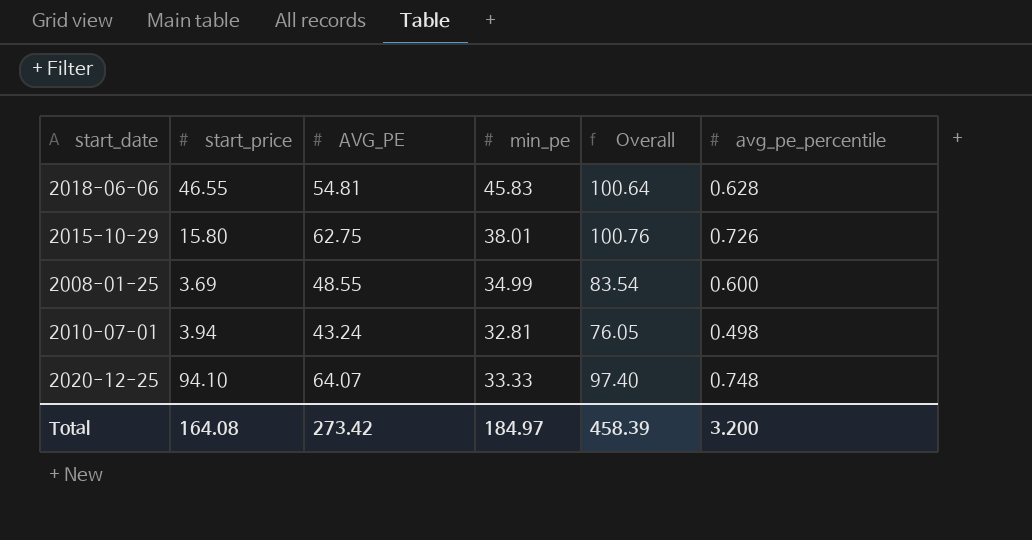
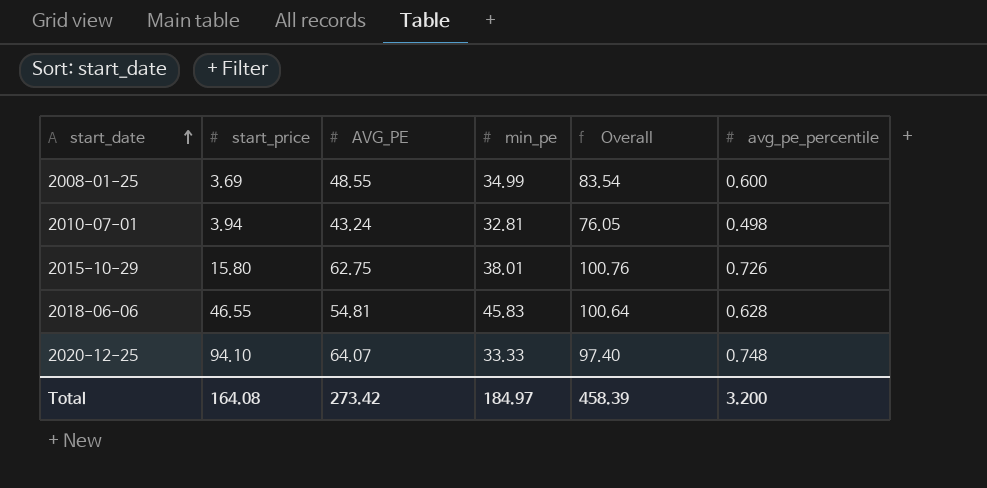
row order: none -> start_date ascending

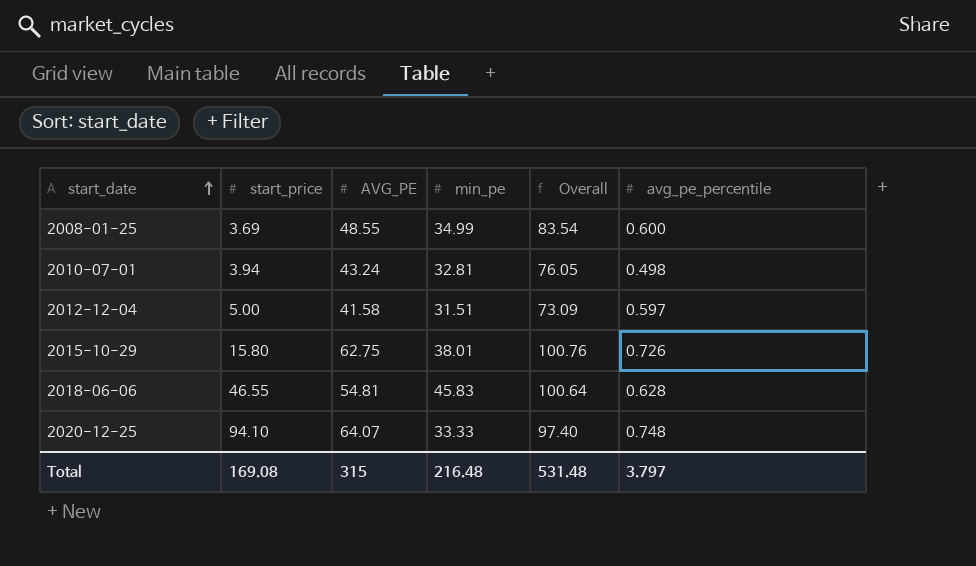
row 2012-12-04: none -> 5.00 | 41.58 | 31.51 | 73.09 | 0.597
Total | start_price: 164.08 -> 169.08
Total | AVG_PE: 273.42 -> 315
Total | min_pe: 184.97 -> 216.48
Total | Overall: 458.39 -> 531.48
Total | avg_pe_percentile: 3.200 -> 3.797

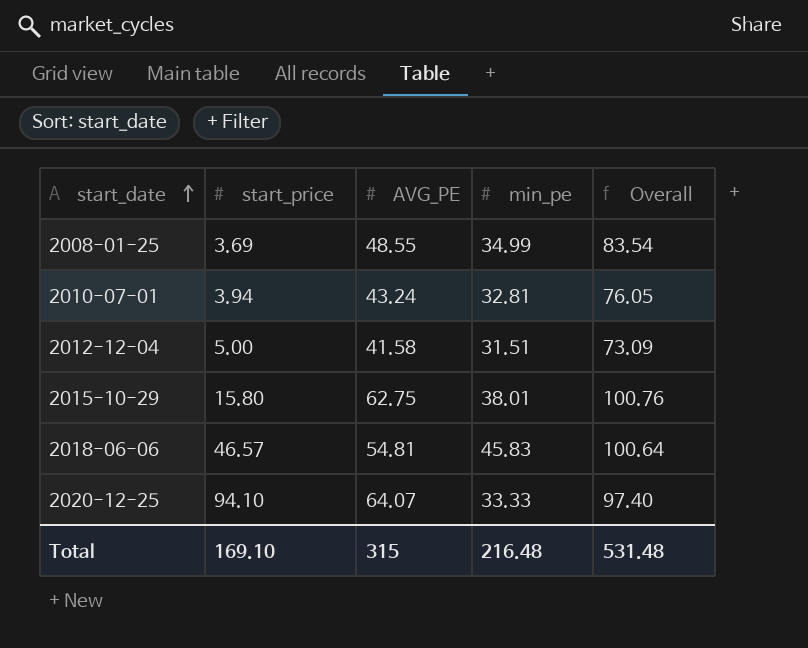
column avg_pe_percentile | position: 6 -> none
2018-06-06 | start_price: 46.55 -> 46.57
Total | start_price: 169.08 -> 169.10

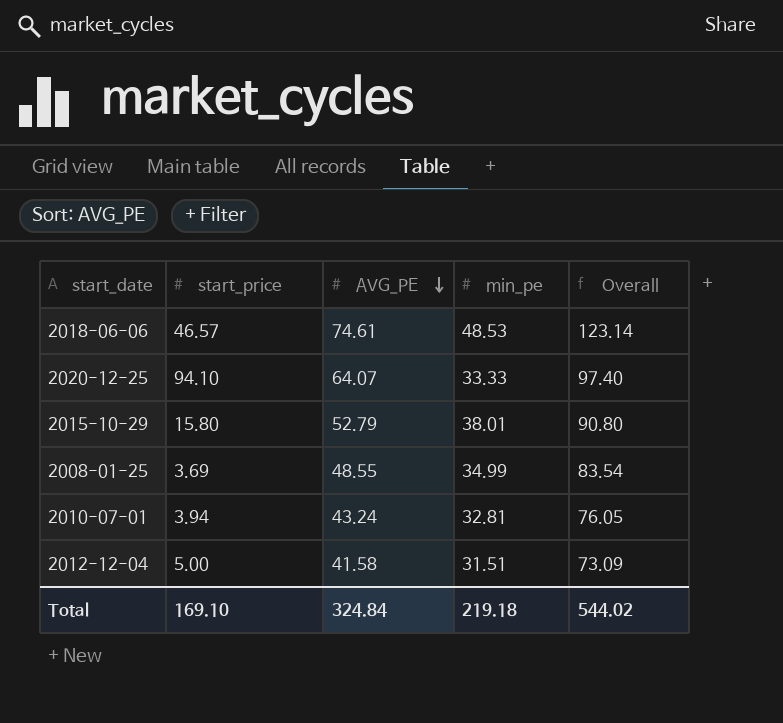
row order: start_date ascending -> AVG_PE descending
2018-06-06 | AVG_PE: 54.81 -> 74.61
2018-06-06 | min_pe: 45.83 -> 48.53
2018-06-06 | Overall: 100.64 -> 123.14
2015-10-29 | AVG_PE: 62.75 -> 52.79
2015-10-29 | Overall: 100.76 -> 90.80
Total | AVG_PE: 315 -> 324.84
Total | min_pe: 216.48 -> 219.18
Total | Overall: 531.48 -> 544.02

